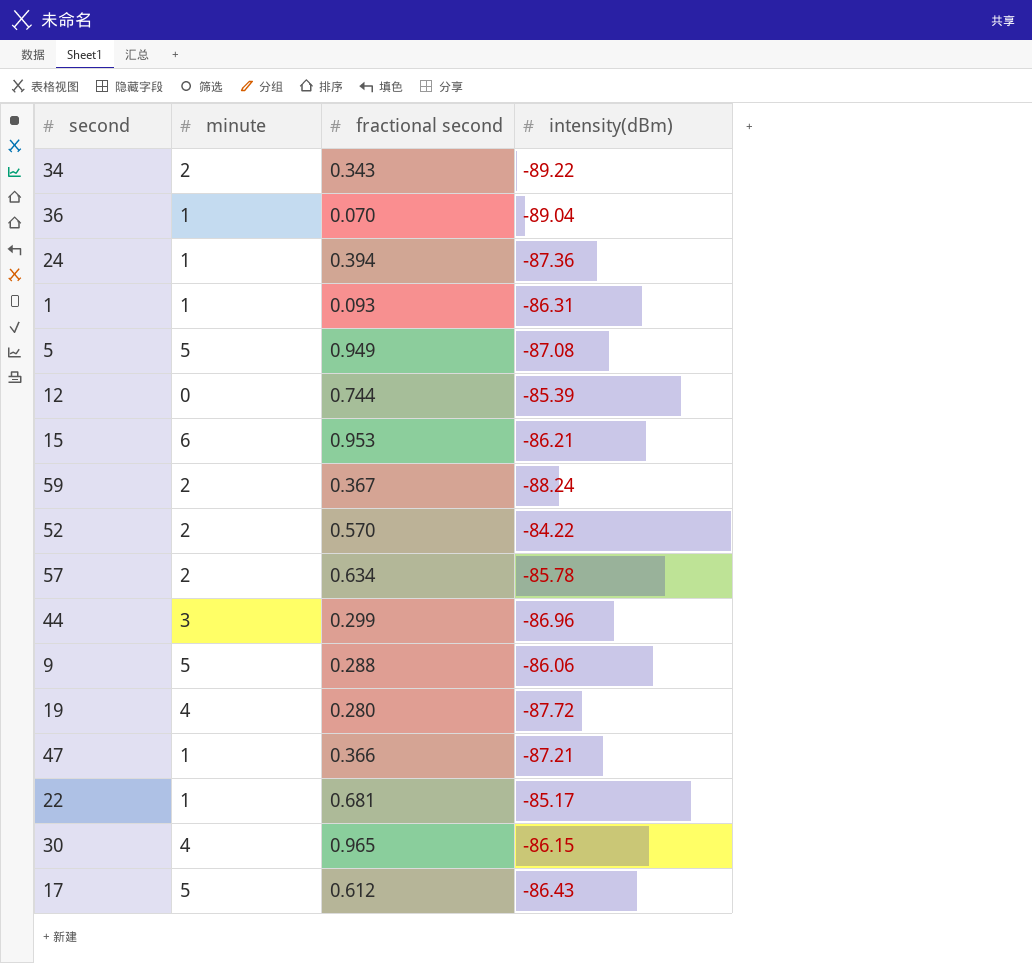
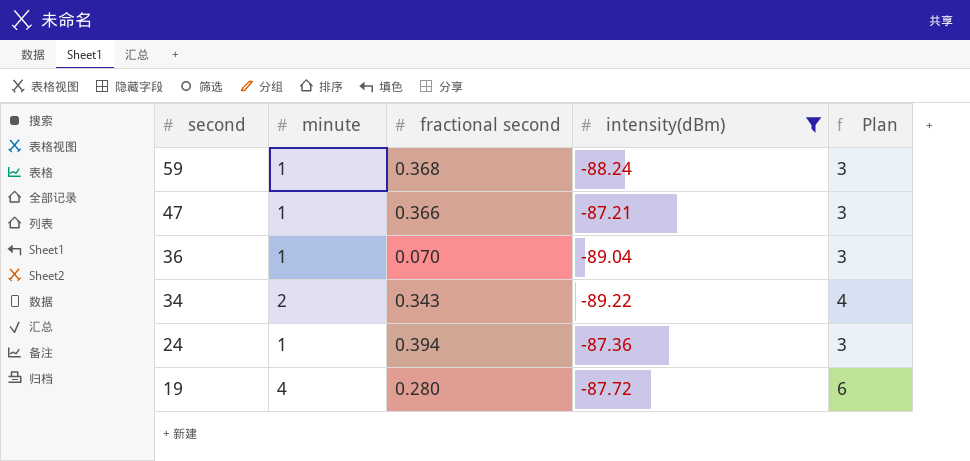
filter: none -> intensity(dBm) <= -87.21
row order: none -> second descending
column Plan | formula: none -> [minute] + 2
59 | minute: 2 -> 1
59 | fractional second: 0.367 -> 0.368

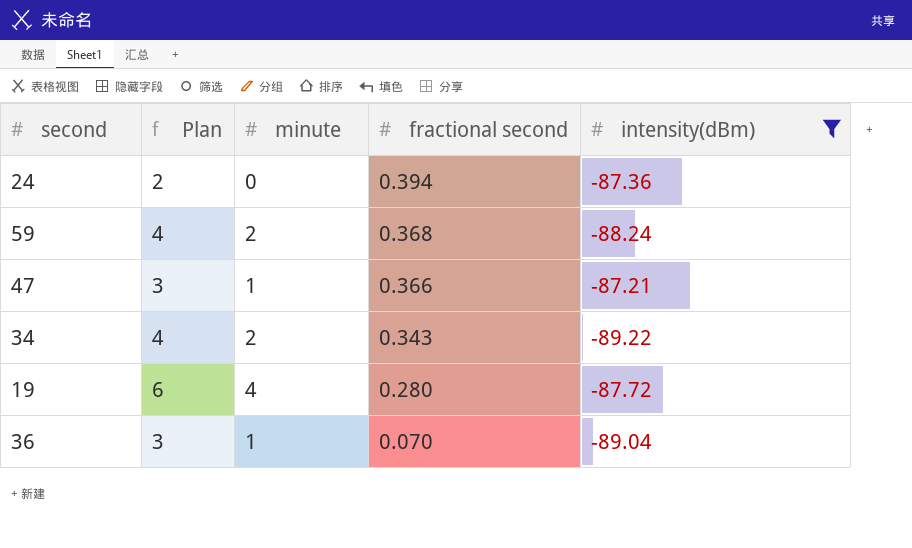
row order: second descending -> fractional second descending
column Plan | position: 5 -> 2
24 | Plan: 3 -> 2
24 | minute: 1 -> 0
59 | Plan: 3 -> 4
59 | minute: 1 -> 2

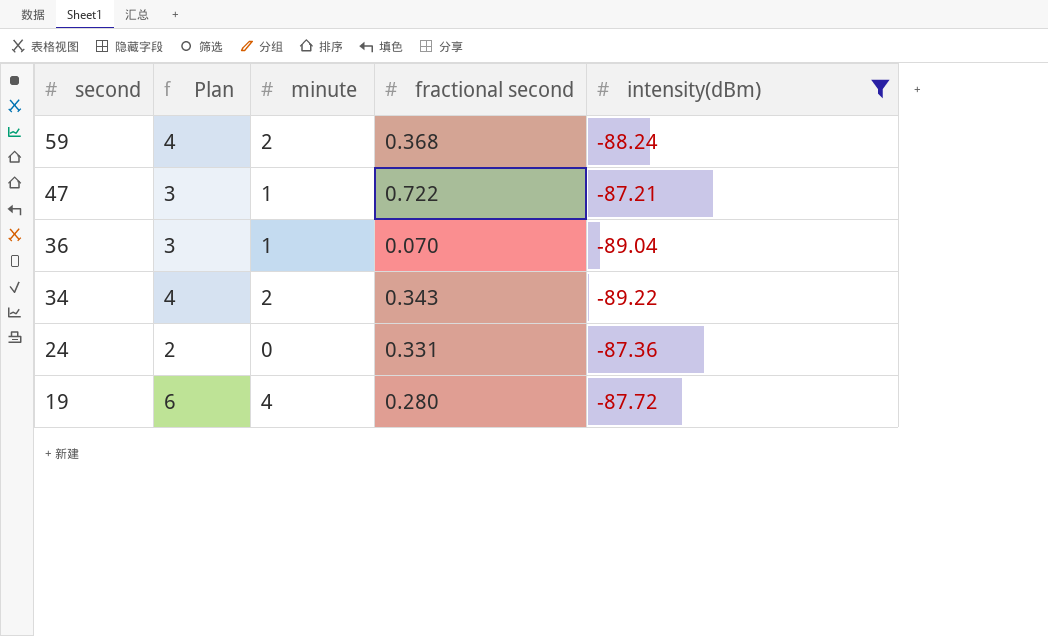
row order: fractional second descending -> second descending
47 | fractional second: 0.366 -> 0.722
24 | fractional second: 0.394 -> 0.331

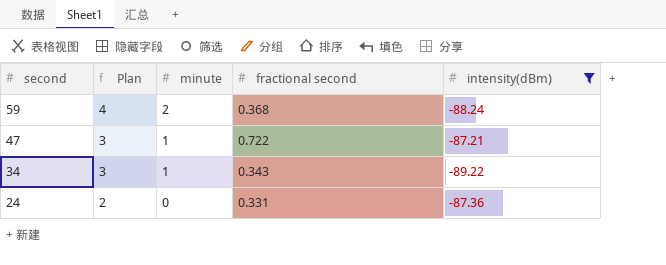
row 36: 3 | 1 | 0.070 | -89.04 -> none
row 19: 6 | 4 | 0.280 | -87.72 -> none
34 | Plan: 4 -> 3
34 | minute: 2 -> 1

